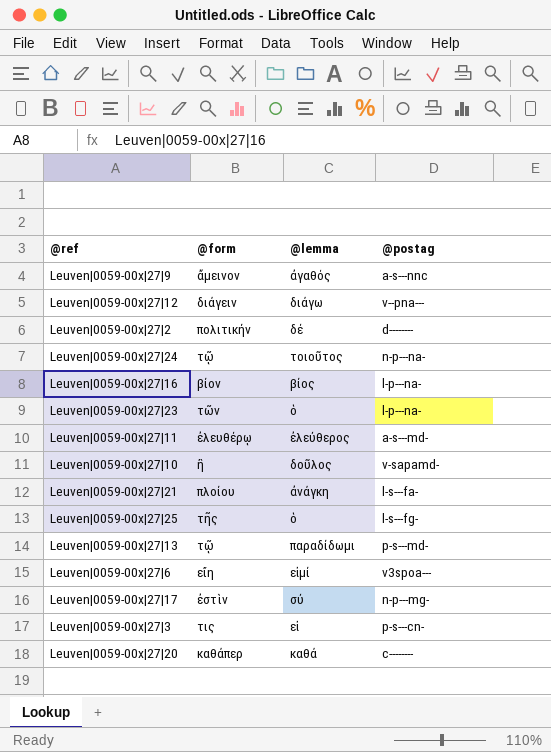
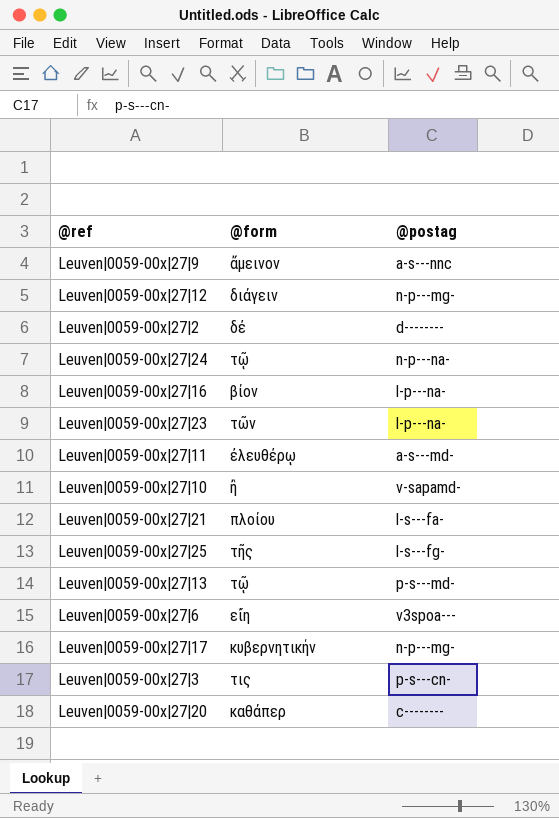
column @lemma | position: 3 -> none
Leuven|0059-00x|27|12 | @postag: v--pna--- -> n-p---mg-
Leuven|0059-00x|27|2 | @form: πολιτικήν -> δέ
Leuven|0059-00x|27|17 | @form: ἐστὶν -> κυβερνητικήν

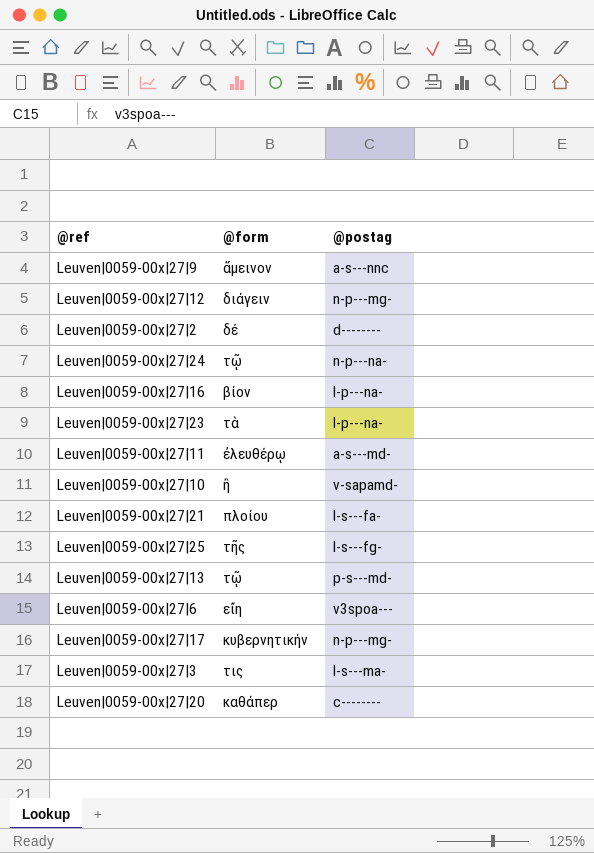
Leuven|0059-00x|27|23 | @form: τῶν -> τὰ
Leuven|0059-00x|27|3 | @postag: p-s---cn- -> l-s---ma-

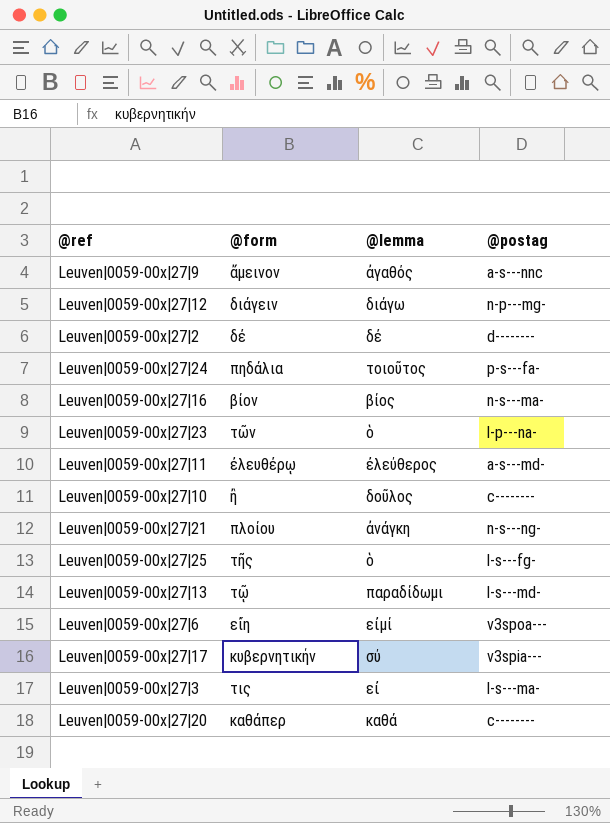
column @lemma | position: none -> 3
Leuven|0059-00x|27|24 | @form: τῷ -> πηδάλια
Leuven|0059-00x|27|24 | @postag: n-p---na- -> p-s---fa-
Leuven|0059-00x|27|16 | @postag: l-p---na- -> n-s---ma-
Leuven|0059-00x|27|23 | @form: τὰ -> τῶν
Leuven|0059-00x|27|10 | @postag: v-sapamd- -> c--------
Leuven|0059-00x|27|21 | @postag: l-s---fa- -> n-s---ng-
Leuven|0059-00x|27|13 | @postag: p-s---md- -> l-s---md-
Leuven|0059-00x|27|17 | @postag: n-p---mg- -> v3spia---

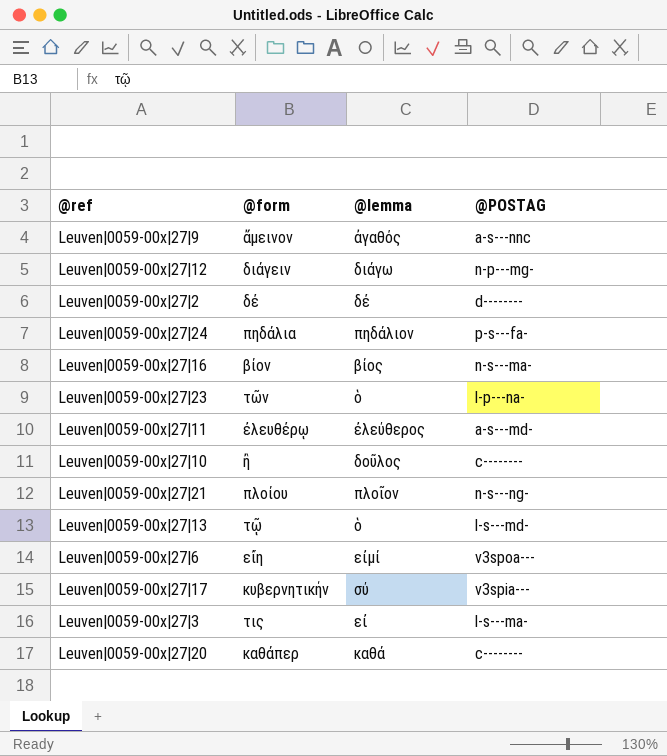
column name: @postag -> @POSTAG
row Leuven|0059-00x|27|25: τῆς | ὁ | l-s---fg- -> none
Leuven|0059-00x|27|24 | @lemma: τοιοῦτος -> πηδάλιον
Leuven|0059-00x|27|21 | @lemma: ἀνάγκη -> πλοῖον
Leuven|0059-00x|27|13 | @lemma: παραδίδωμι -> ὁ

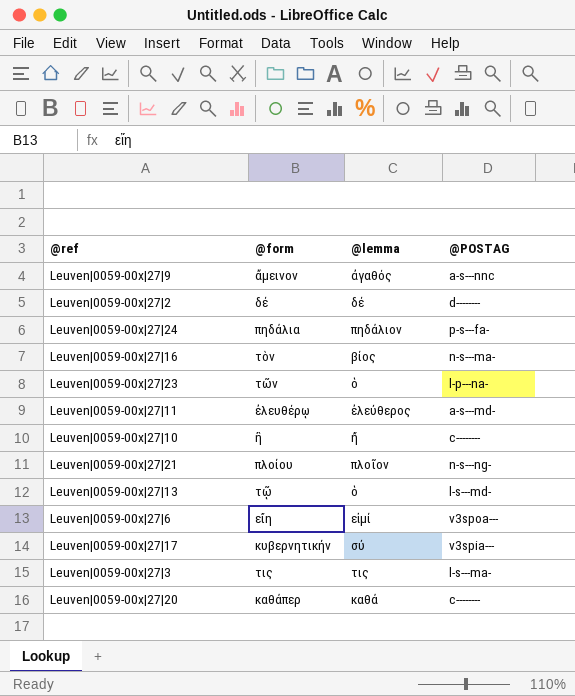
row Leuven|0059-00x|27|12: διάγειν | διάγω | n-p---mg- -> none
Leuven|0059-00x|27|16 | @form: βίον -> τὸν
Leuven|0059-00x|27|10 | @lemma: δοῦλος -> ἤ
Leuven|0059-00x|27|3 | @lemma: εἰ -> τις

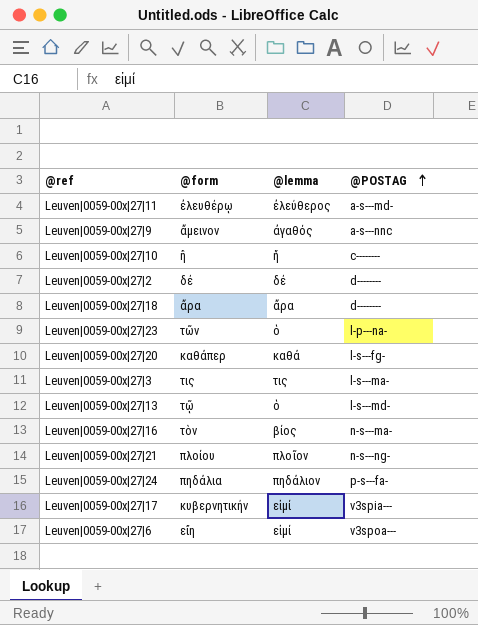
row order: none -> @POSTAG ascending
row Leuven|0059-00x|27|18: none -> ἄρα | ἄρα | d--------
Leuven|0059-00x|27|20 | @POSTAG: c-------- -> l-s---fg-
Leuven|0059-00x|27|17 | @lemma: σύ -> εἰμί

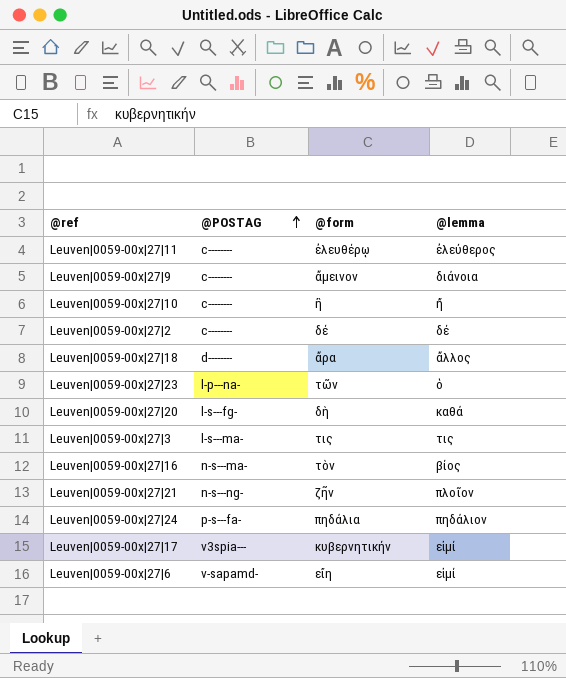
column @POSTAG | position: 4 -> 2
row Leuven|0059-00x|27|13: τῷ | ὁ | l-s---md- -> none
Leuven|0059-00x|27|11 | @POSTAG: a-s---md- -> c--------
Leuven|0059-00x|27|9 | @POSTAG: a-s---nnc -> c--------
Leuven|0059-00x|27|9 | @lemma: ἀγαθός -> διάνοια
Leuven|0059-00x|27|2 | @POSTAG: d-------- -> c--------
Leuven|0059-00x|27|18 | @lemma: ἄρα -> ἄλλος
Leuven|0059-00x|27|20 | @form: καθάπερ -> δὴ
Leuven|0059-00x|27|21 | @form: πλοίου -> ζῆν
Leuven|0059-00x|27|6 | @POSTAG: v3spoa--- -> v-sapamd-

